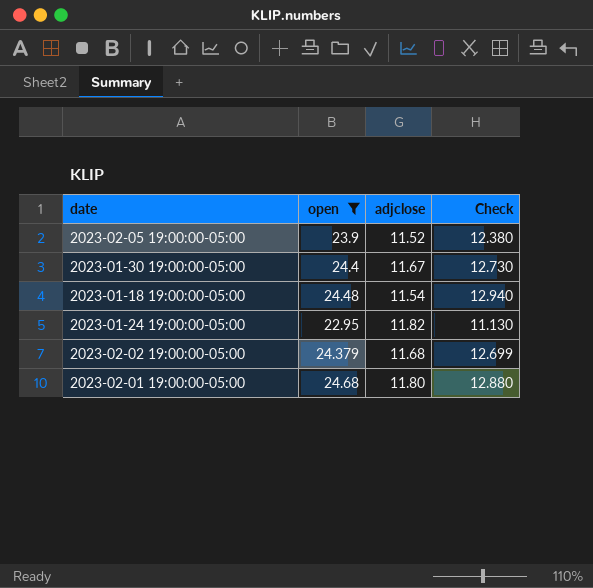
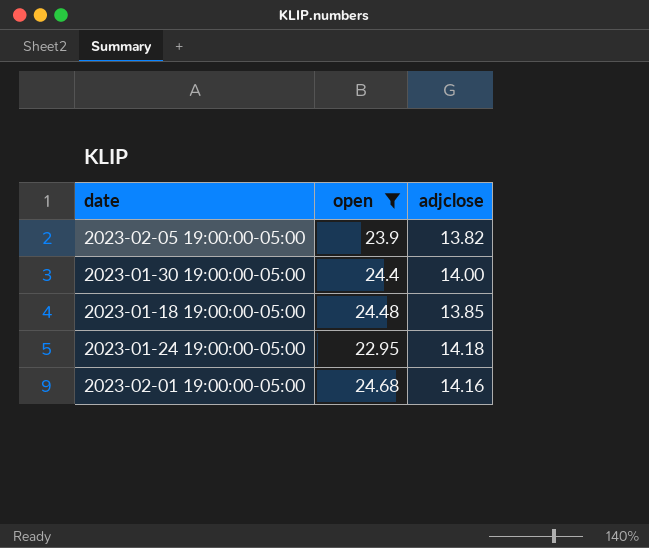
column Check | formula: [open] - [adjclose] -> none
row 2023-02-02 19:00:00-05:00: 24.379 | 11.68 | 12.699 -> none
2023-02-05 19:00:00-05:00 | adjclose: 11.52 -> 13.82
2023-01-30 19:00:00-05:00 | adjclose: 11.67 -> 14.00
2023-01-18 19:00:00-05:00 | adjclose: 11.54 -> 13.85
2023-01-24 19:00:00-05:00 | adjclose: 11.82 -> 14.18
2023-02-01 19:00:00-05:00 | adjclose: 11.80 -> 14.16

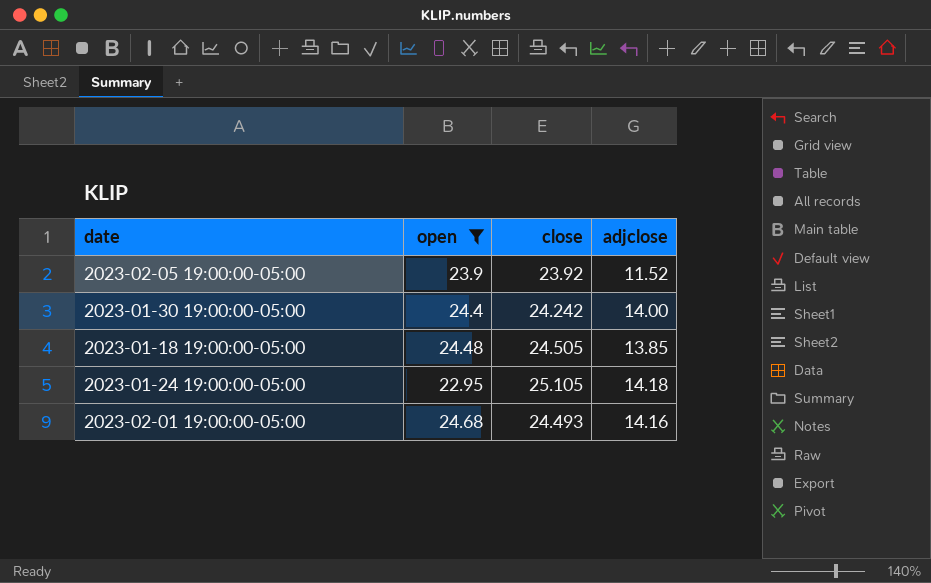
column close | position: none -> 3
2023-02-05 19:00:00-05:00 | adjclose: 13.82 -> 11.52

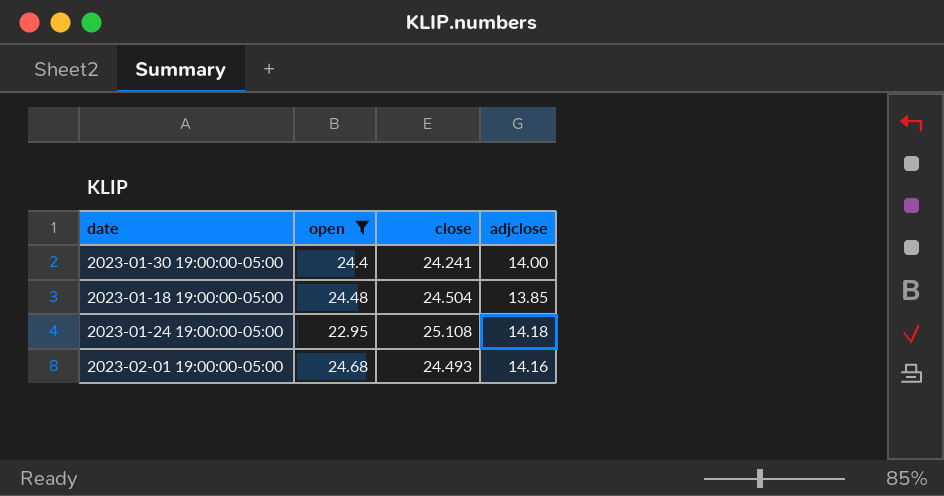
row 2023-02-05 19:00:00-05:00: 23.9 | 23.92 | 11.52 -> none
2023-01-30 19:00:00-05:00 | close: 24.242 -> 24.241
2023-01-18 19:00:00-05:00 | close: 24.505 -> 24.504
2023-01-24 19:00:00-05:00 | close: 25.105 -> 25.108

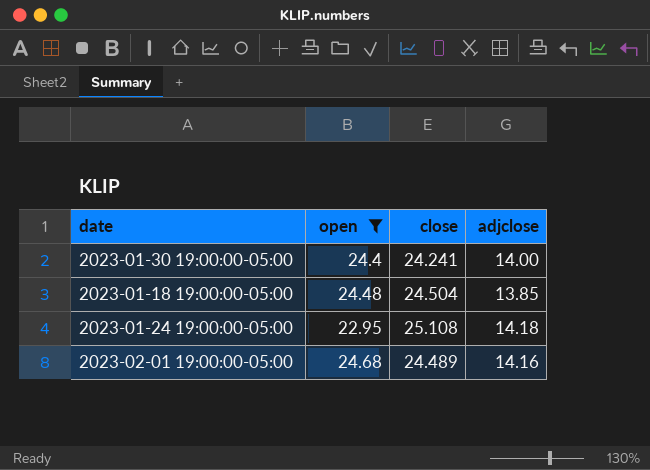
2023-02-01 19:00:00-05:00 | close: 24.493 -> 24.489

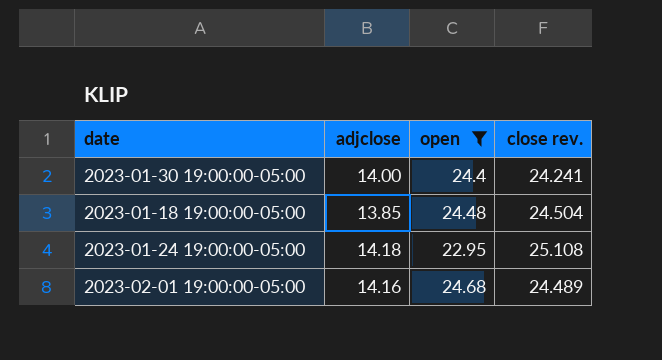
column adjclose | position: 4 -> 2
column name: close -> close rev.

